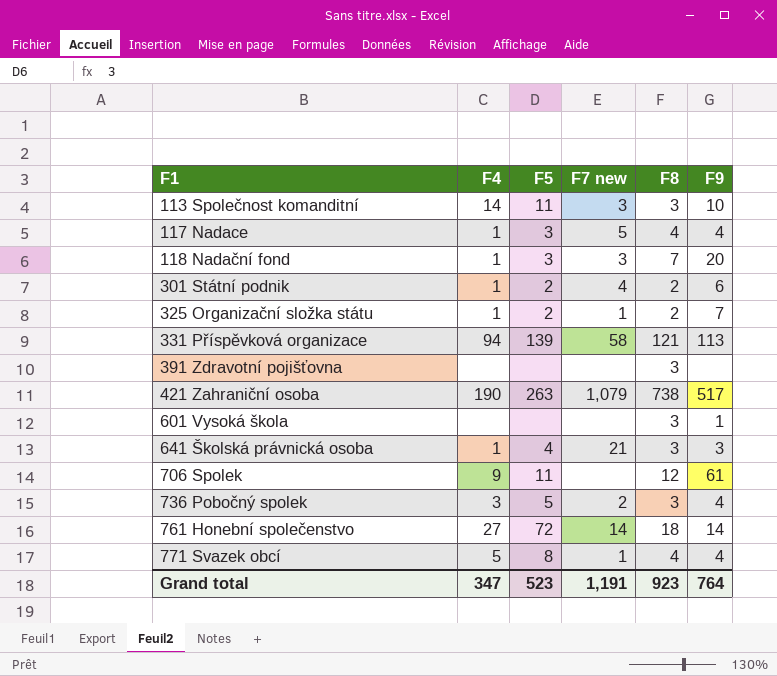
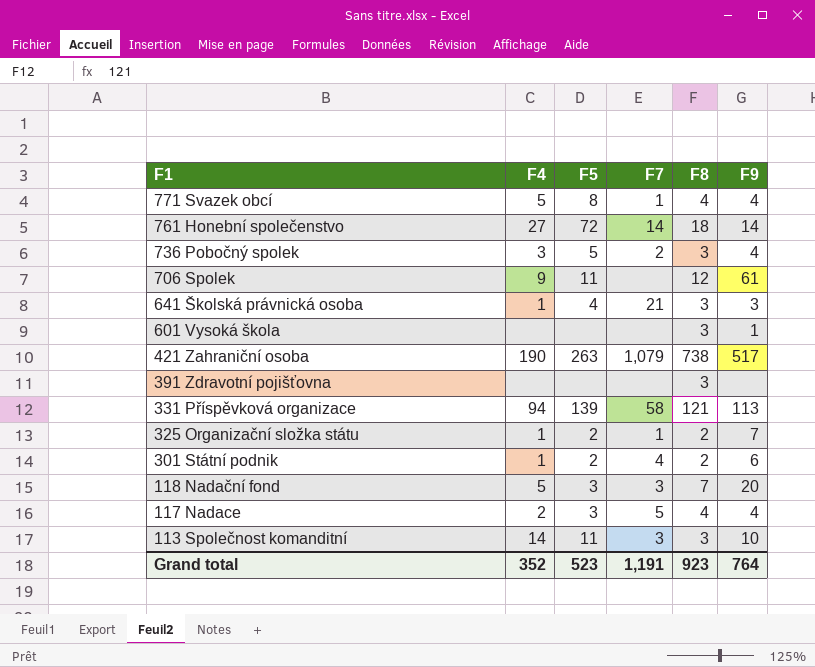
row order: F1 ascending -> F1 descending
column name: F7 new -> F7
118 Nadační fond | F4: 1 -> 5
117 Nadace | F4: 1 -> 2
Grand total | F4: 347 -> 352

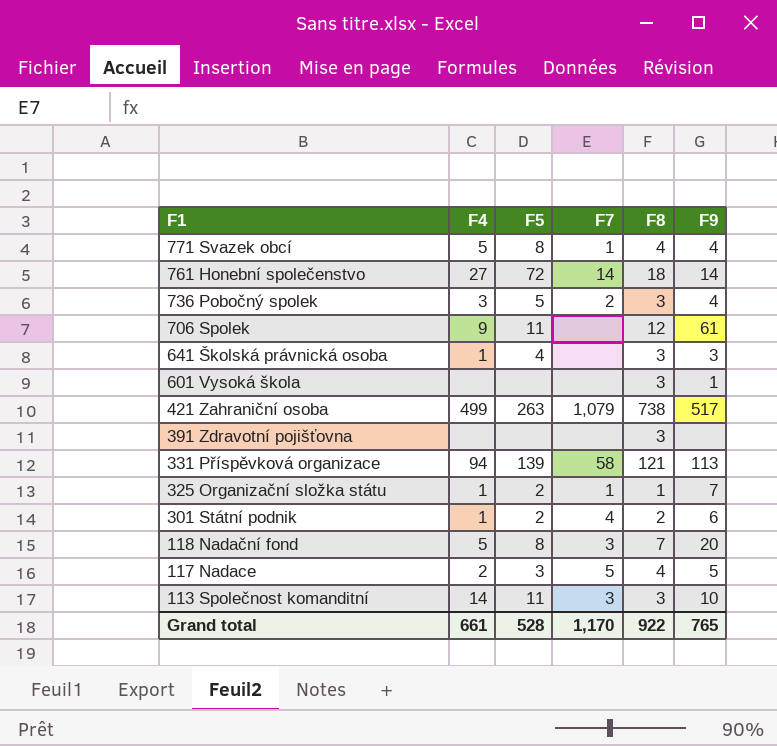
641 Školská právnická osoba | F7: 21 -> none
421 Zahraniční osoba | F4: 190 -> 499
325 Organizační složka státu | F8: 2 -> 1
118 Nadační fond | F5: 3 -> 8
117 Nadace | F9: 4 -> 5
Grand total | F4: 352 -> 661
Grand total | F5: 523 -> 528
Grand total | F7: 1,191 -> 1,170
Grand total | F8: 923 -> 922
Grand total | F9: 764 -> 765

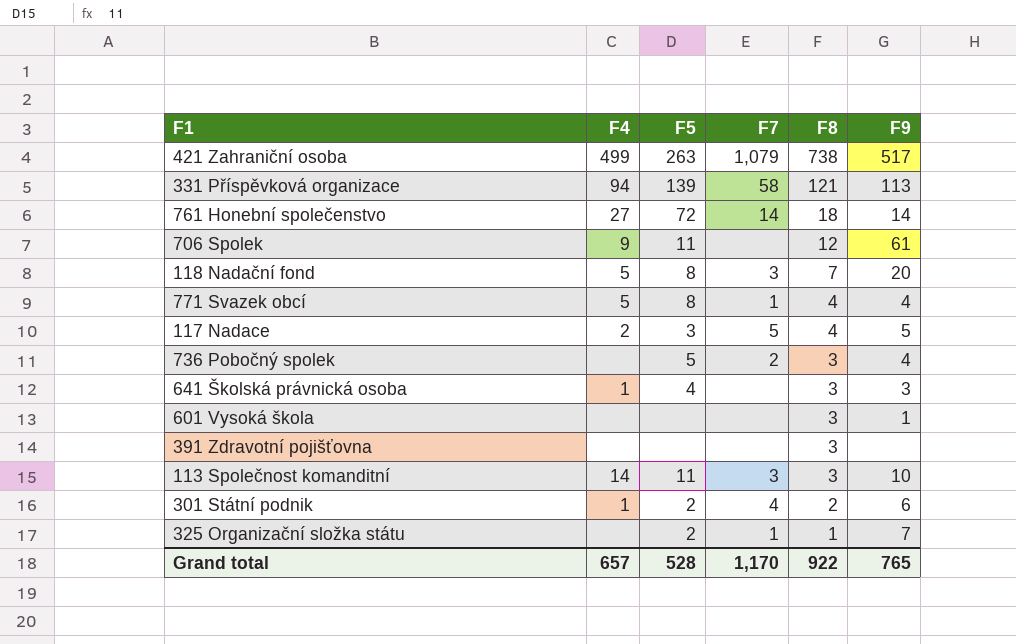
row order: F1 descending -> F8 descending
736 Pobočný spolek | F4: 3 -> none
325 Organizační složka státu | F4: 1 -> none
Grand total | F4: 661 -> 657

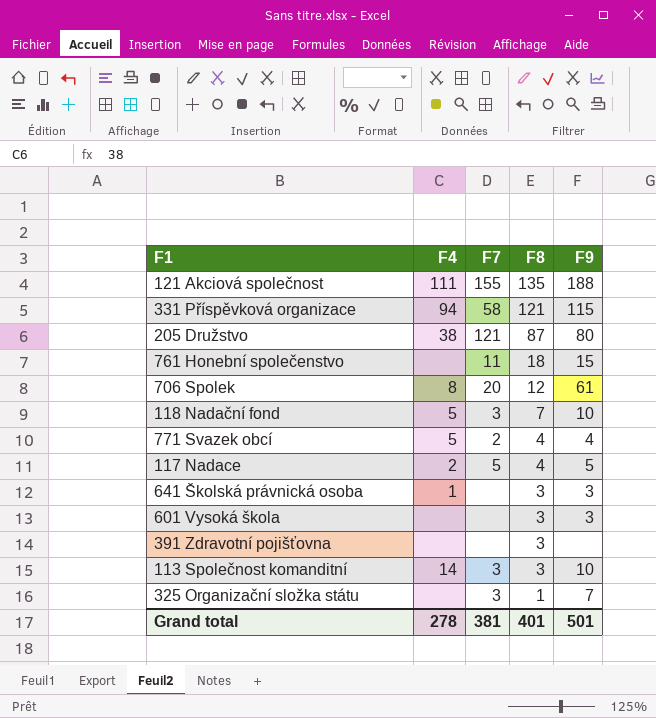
column F5 | position: 3 -> none
row 421 Zahraniční osoba: 499 | 263 | 1,079 | 738 | 517 -> none
row 736 Pobočný spolek: none | 5 | 2 | 3 | 4 -> none
row 301 Státní podnik: 1 | 2 | 4 | 2 | 6 -> none
row 121 Akciová společnost: none -> 111 | 155 | 135 | 188
331 Příspěvková organizace | F9: 113 -> 115
row 205 Družstvo: none -> 38 | 121 | 87 | 80
761 Honební společenstvo | F4: 27 -> none
761 Honební společenstvo | F7: 14 -> 11
761 Honební společenstvo | F9: 14 -> 15
706 Spolek | F4: 9 -> 8
706 Spolek | F7: none -> 20
118 Nadační fond | F9: 20 -> 10
771 Svazek obcí | F7: 1 -> 2
601 Vysoká škola | F9: 1 -> 3
325 Organizační složka státu | F7: 1 -> 3
Grand total | F4: 657 -> 278
Grand total | F7: 1,170 -> 381
Grand total | F8: 922 -> 401
Grand total | F9: 765 -> 501

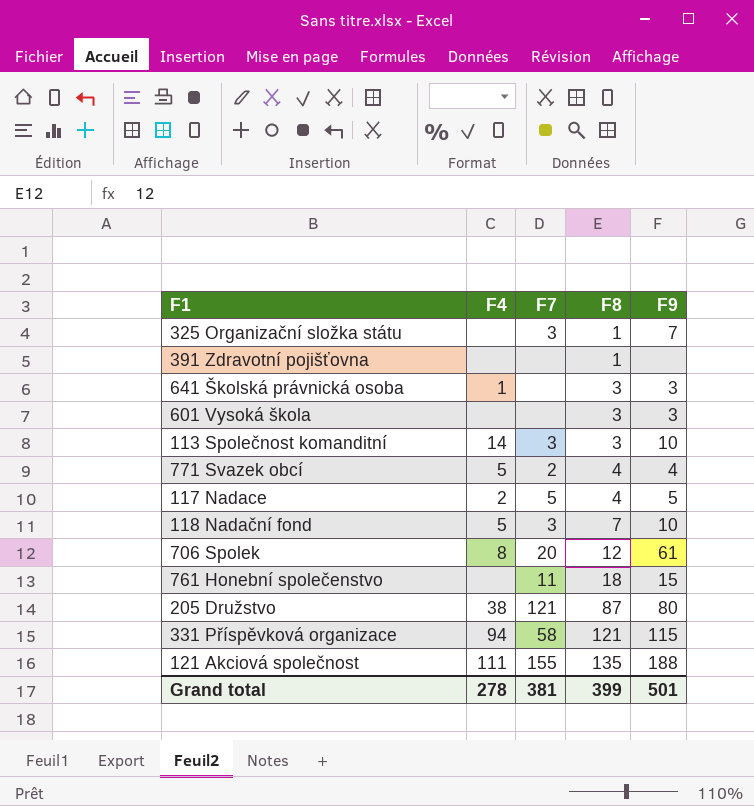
row order: F8 descending -> F8 ascending
391 Zdravotní pojišťovna | F8: 3 -> 1
Grand total | F8: 401 -> 399

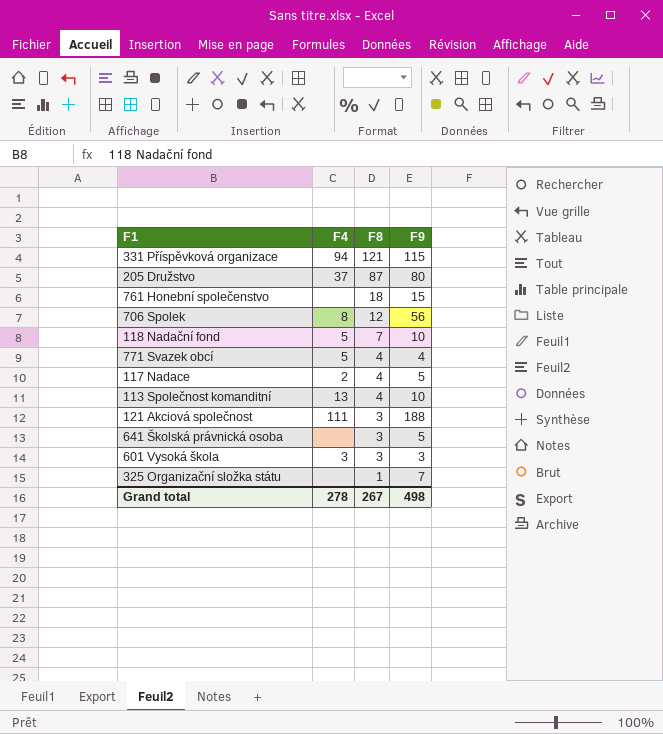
row order: F8 ascending -> F8 descending
column F7 | position: 3 -> none
row 391 Zdravotní pojišťovna: none | none | 1 | none -> none
205 Družstvo | F4: 38 -> 37
706 Spolek | F9: 61 -> 56
113 Společnost komanditní | F4: 14 -> 13
113 Společnost komanditní | F8: 3 -> 4
121 Akciová společnost | F8: 135 -> 3
641 Školská právnická osoba | F4: 1 -> none
641 Školská právnická osoba | F9: 3 -> 5
601 Vysoká škola | F4: none -> 3
Grand total | F8: 399 -> 267
Grand total | F9: 501 -> 498

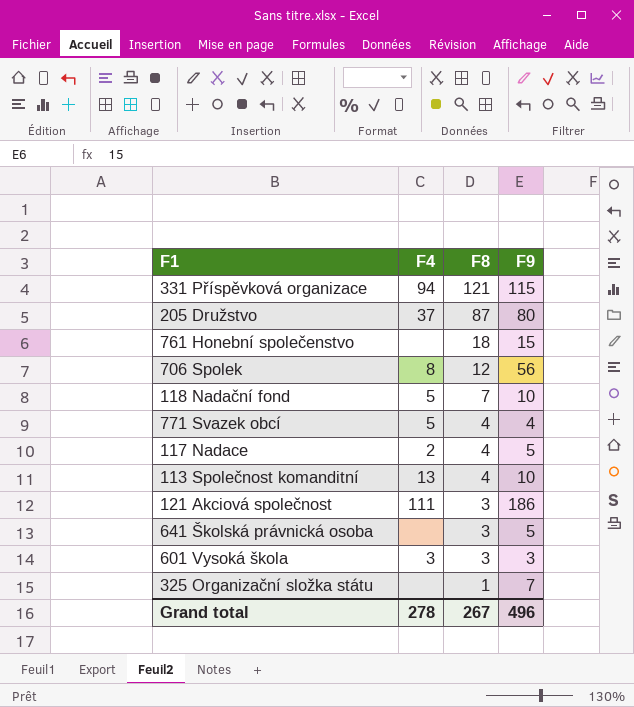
121 Akciová společnost | F9: 188 -> 186
Grand total | F9: 498 -> 496

